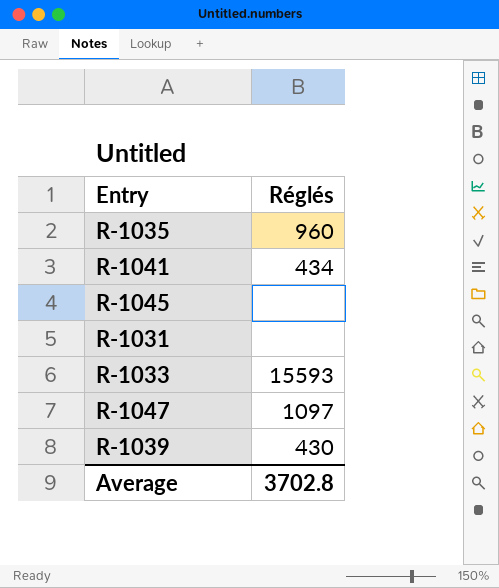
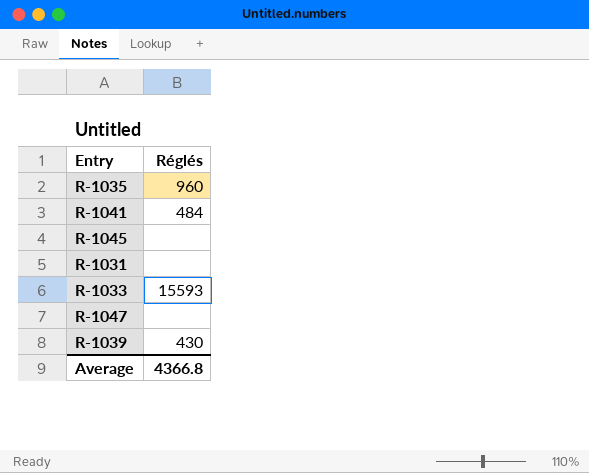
R-1041 | Réglés: 434 -> 484
R-1047 | Réglés: 1097 -> none
Average | Réglés: 3702.8 -> 4366.8

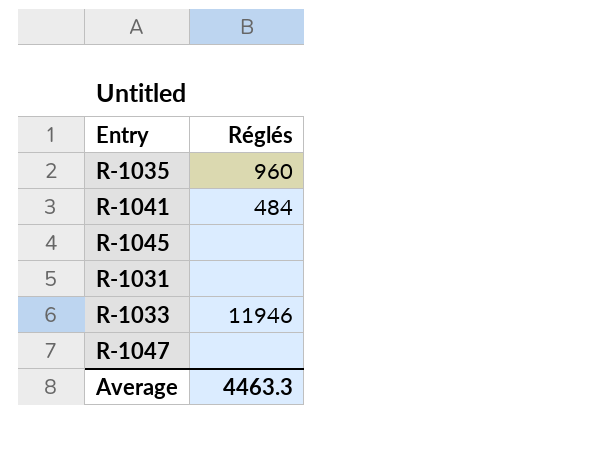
row R-1039: 430 -> none
R-1033 | Réglés: 15593 -> 11946
Average | Réglés: 4366.8 -> 4463.3

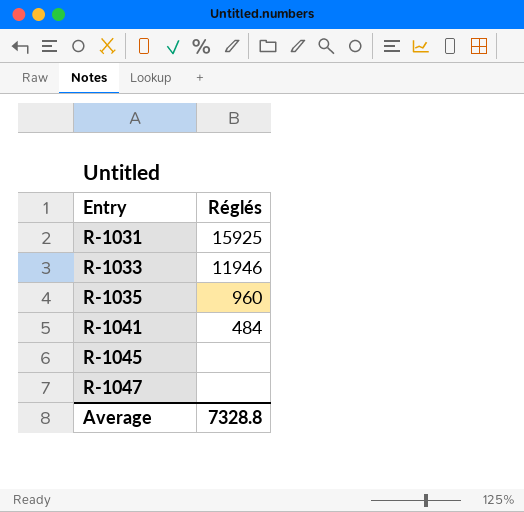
row order: none -> Entry ascending
R-1031 | Réglés: none -> 15925
Average | Réglés: 4463.3 -> 7328.8

